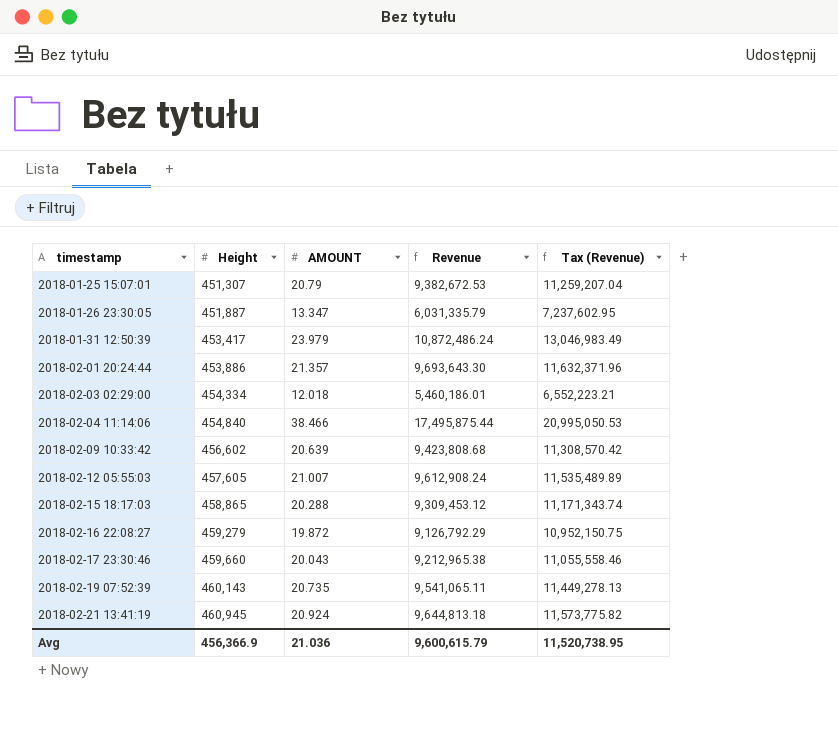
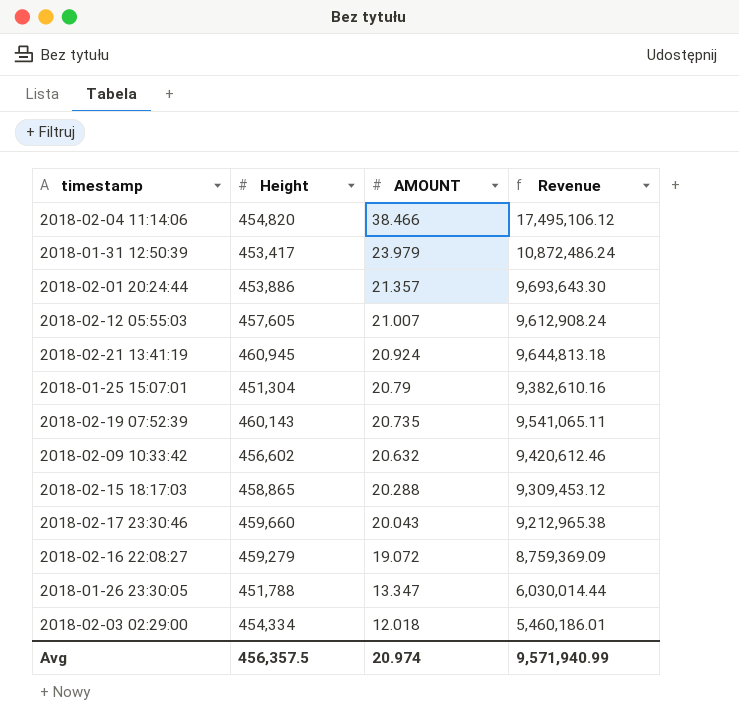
row order: timestamp ascending -> AMOUNT descending
column Tax (Revenue) | formula: [Revenue] * 1.2 -> none
2018-02-04 11:14:06 | Height: 454,840 -> 454,820
2018-02-04 11:14:06 | Revenue: 17,495,875.44 -> 17,495,106.12
2018-01-25 15:07:01 | Height: 451,307 -> 451,304
2018-01-25 15:07:01 | Revenue: 9,382,672.53 -> 9,382,610.16
2018-02-09 10:33:42 | AMOUNT: 20.639 -> 20.632
2018-02-09 10:33:42 | Revenue: 9,423,808.68 -> 9,420,612.46
2018-02-16 22:08:27 | AMOUNT: 19.872 -> 19.072
2018-02-16 22:08:27 | Revenue: 9,126,792.29 -> 8,759,369.09
2018-01-26 23:30:05 | Height: 451,887 -> 451,788
2018-01-26 23:30:05 | Revenue: 6,031,335.79 -> 6,030,014.44
Avg | Height: 456,366.9 -> 456,357.5
Avg | AMOUNT: 21.036 -> 20.974
Avg | Revenue: 9,600,615.79 -> 9,571,940.99

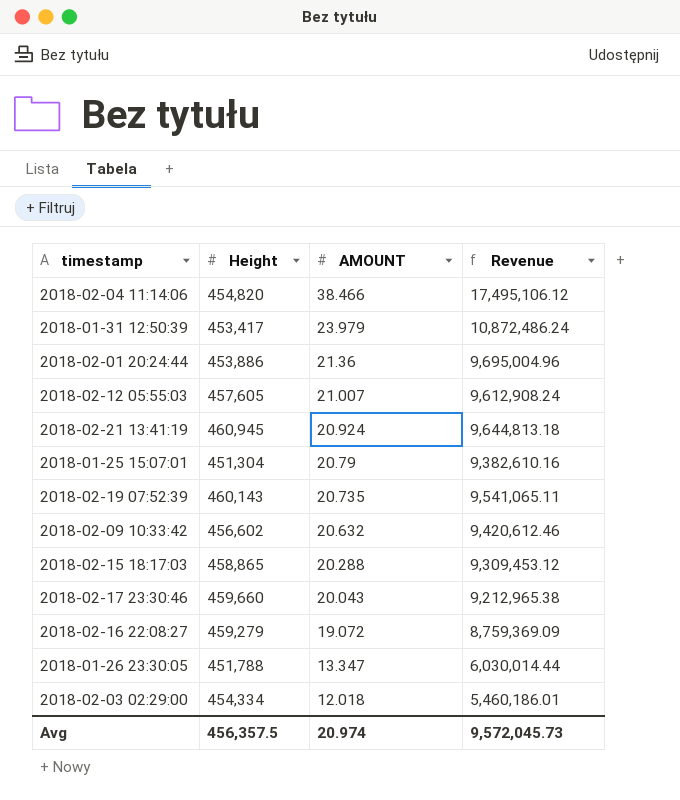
2018-02-01 20:24:44 | AMOUNT: 21.357 -> 21.36
2018-02-01 20:24:44 | Revenue: 9,693,643.30 -> 9,695,004.96
Avg | Revenue: 9,571,940.99 -> 9,572,045.73

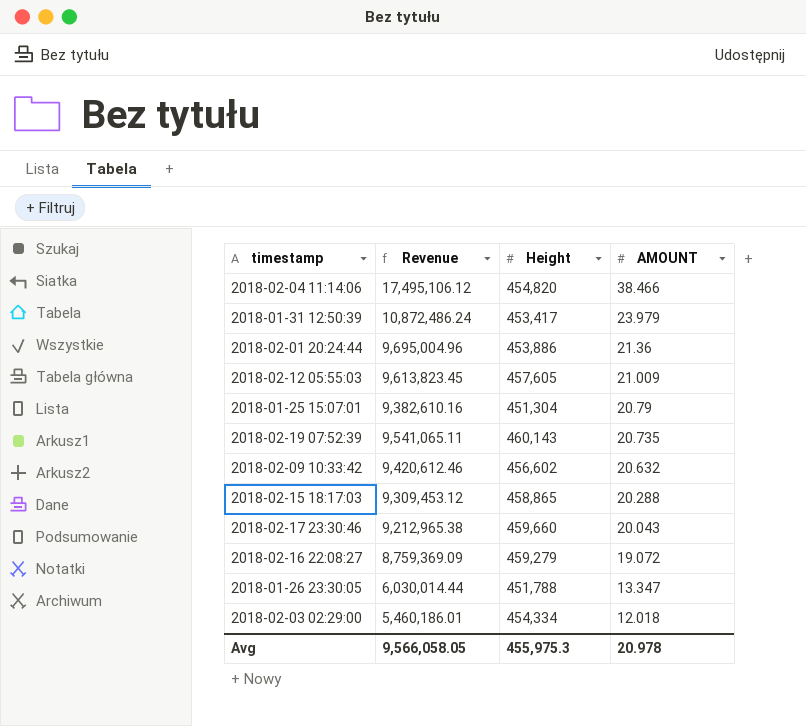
column Revenue | position: 4 -> 2
row 2018-02-21 13:41:19: 460,945 | 20.924 | 9,644,813.18 -> none
2018-02-12 05:55:03 | Revenue: 9,612,908.24 -> 9,613,823.45
2018-02-12 05:55:03 | AMOUNT: 21.007 -> 21.009
Avg | Revenue: 9,572,045.73 -> 9,566,058.05
Avg | Height: 456,357.5 -> 455,975.3
Avg | AMOUNT: 20.974 -> 20.978

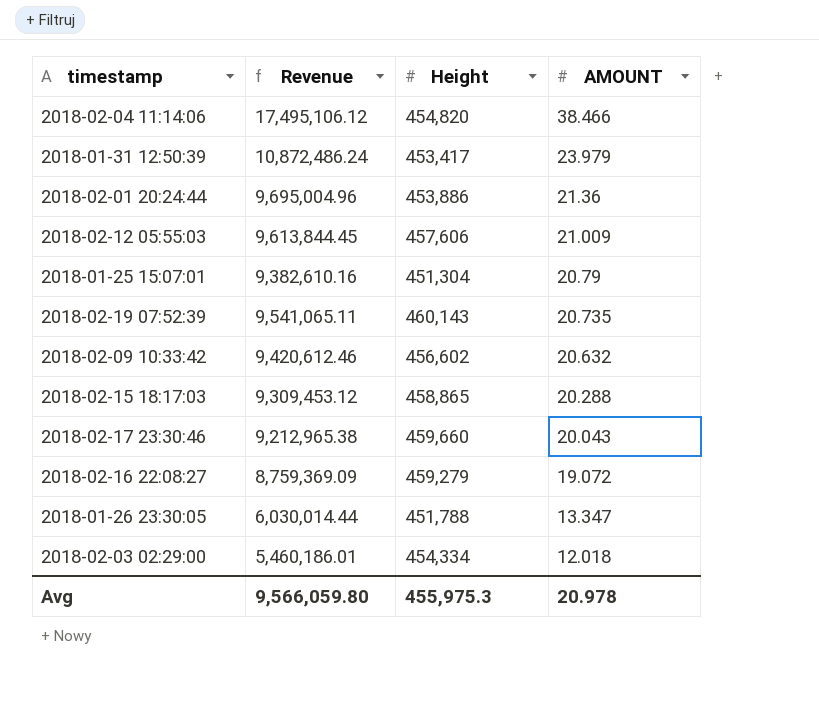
2018-02-12 05:55:03 | Revenue: 9,613,823.45 -> 9,613,844.45
2018-02-12 05:55:03 | Height: 457,605 -> 457,606
Avg | Revenue: 9,566,058.05 -> 9,566,059.80

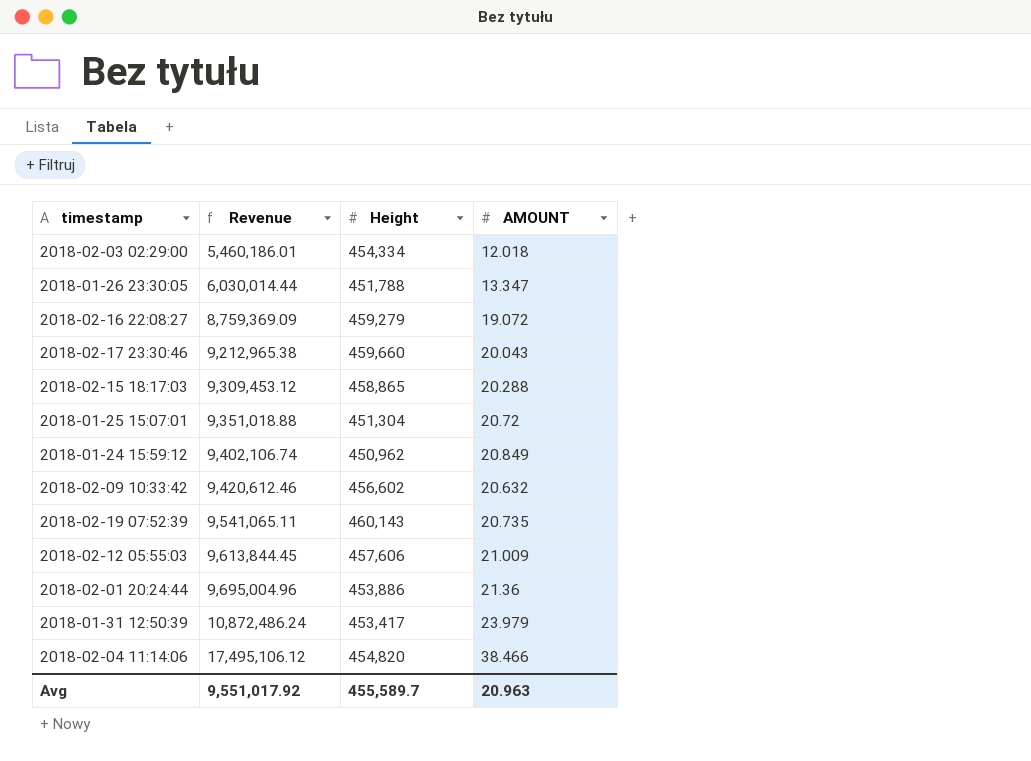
row order: AMOUNT descending -> Revenue ascending
2018-01-25 15:07:01 | Revenue: 9,382,610.16 -> 9,351,018.88
2018-01-25 15:07:01 | AMOUNT: 20.79 -> 20.72
row 2018-01-24 15:59:12: none -> 9,402,106.74 | 450,962 | 20.849
Avg | Revenue: 9,566,059.80 -> 9,551,017.92
Avg | Height: 455,975.3 -> 455,589.7
Avg | AMOUNT: 20.978 -> 20.963

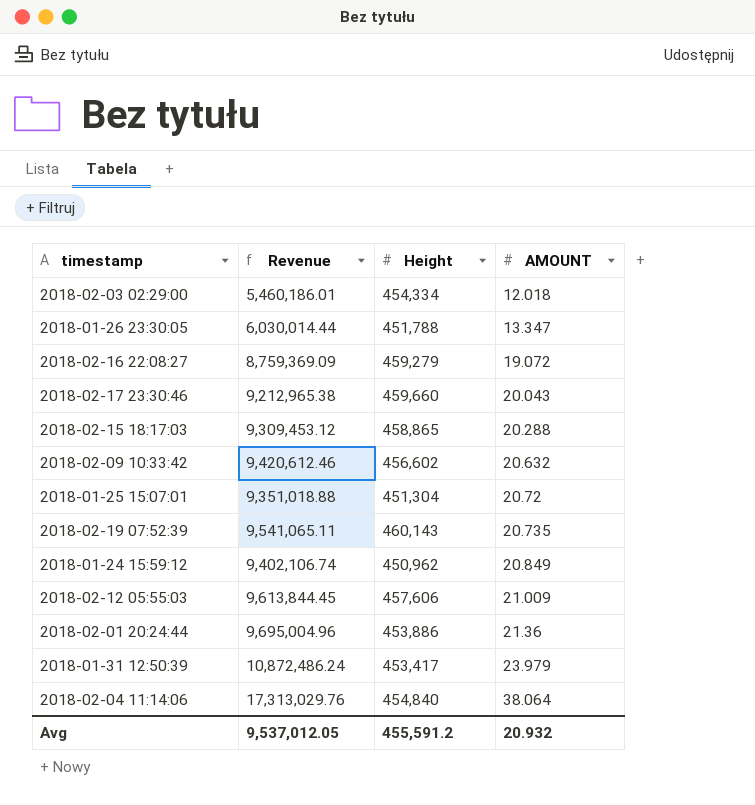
row order: Revenue ascending -> AMOUNT ascending
2018-02-04 11:14:06 | Revenue: 17,495,106.12 -> 17,313,029.76
2018-02-04 11:14:06 | Height: 454,820 -> 454,840
2018-02-04 11:14:06 | AMOUNT: 38.466 -> 38.064
Avg | Revenue: 9,551,017.92 -> 9,537,012.05
Avg | Height: 455,589.7 -> 455,591.2
Avg | AMOUNT: 20.963 -> 20.932

